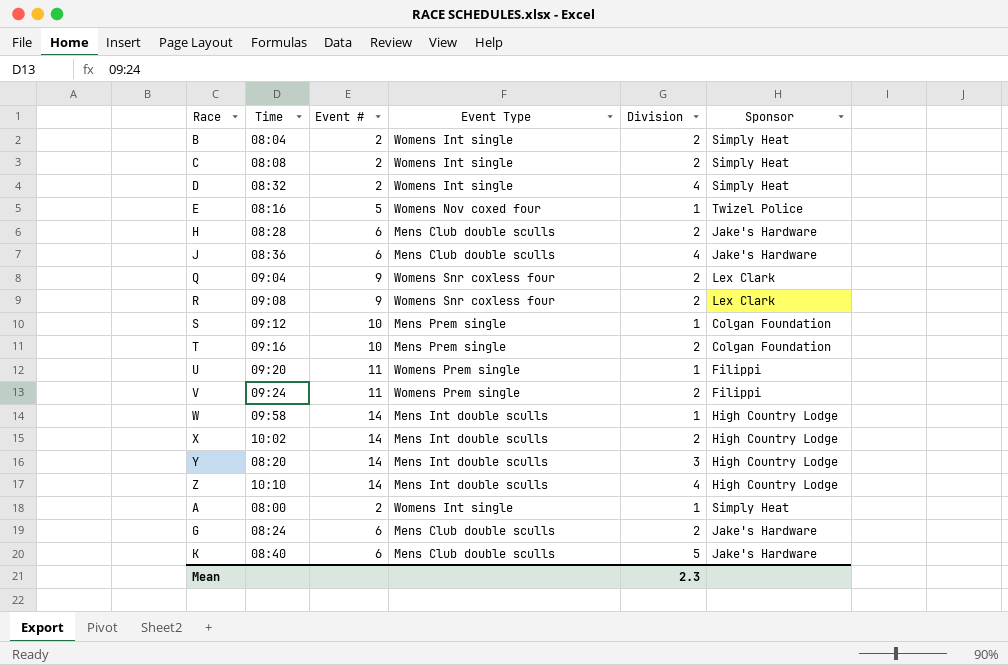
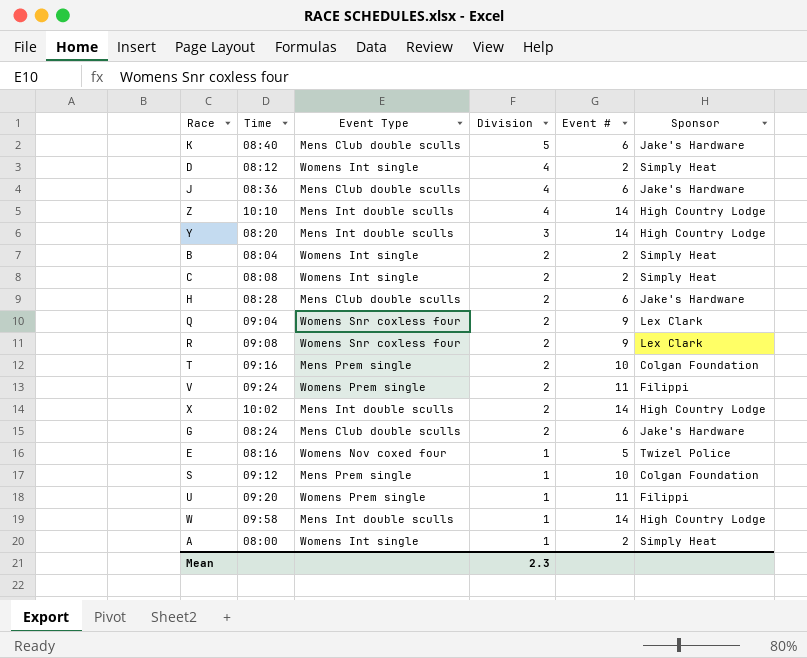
row order: none -> Division descending
column Event # | position: 3 -> 5
D | Time: 08:32 -> 08:12

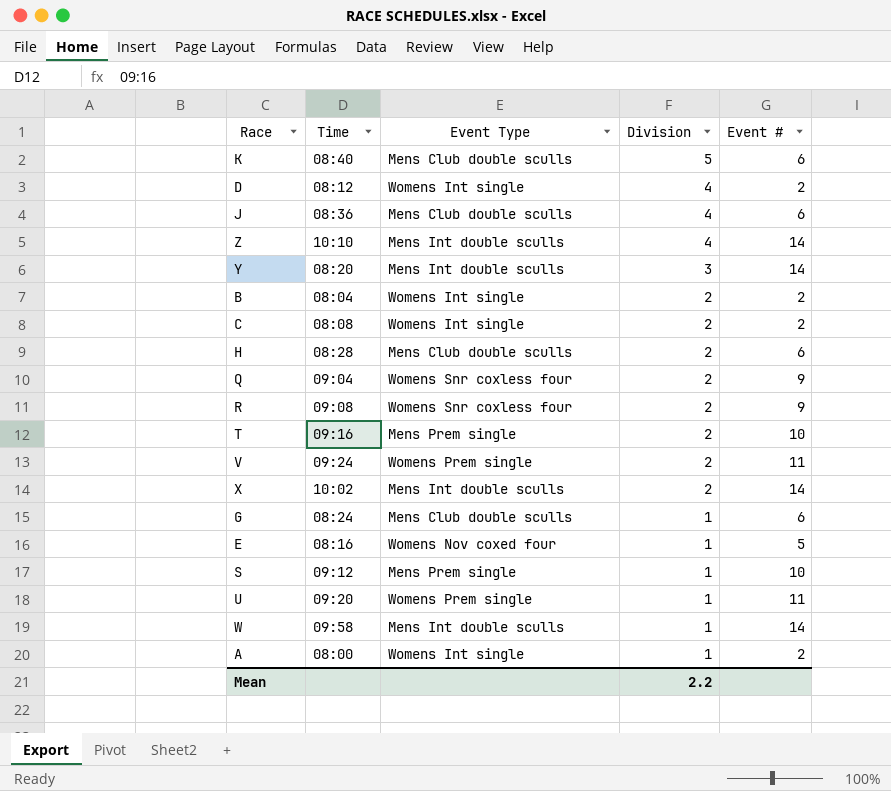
column Sponsor | position: 6 -> none
G | Division: 2 -> 1
Mean | Division: 2.3 -> 2.2

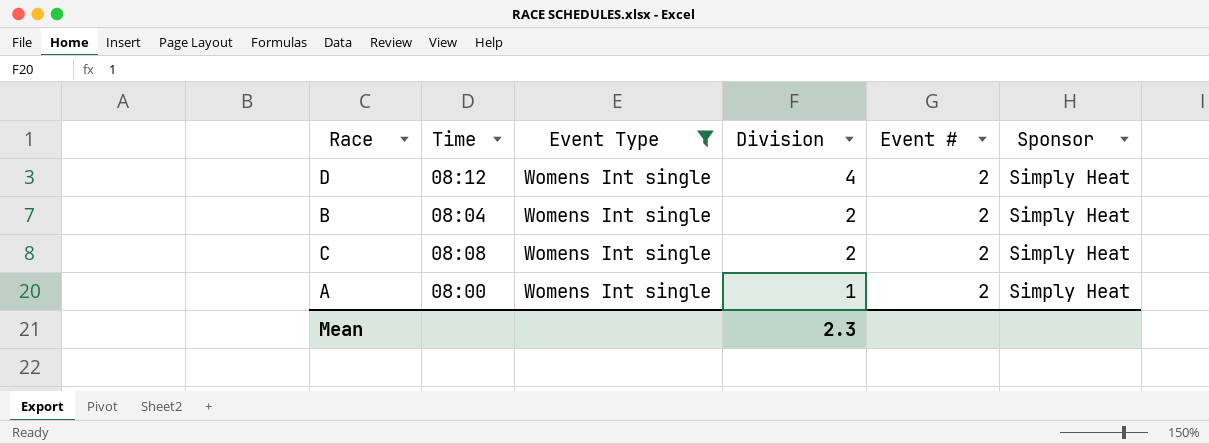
filter: none -> Event Type = Womens Int single
column Sponsor | position: none -> 6
Mean | Division: 2.2 -> 2.3

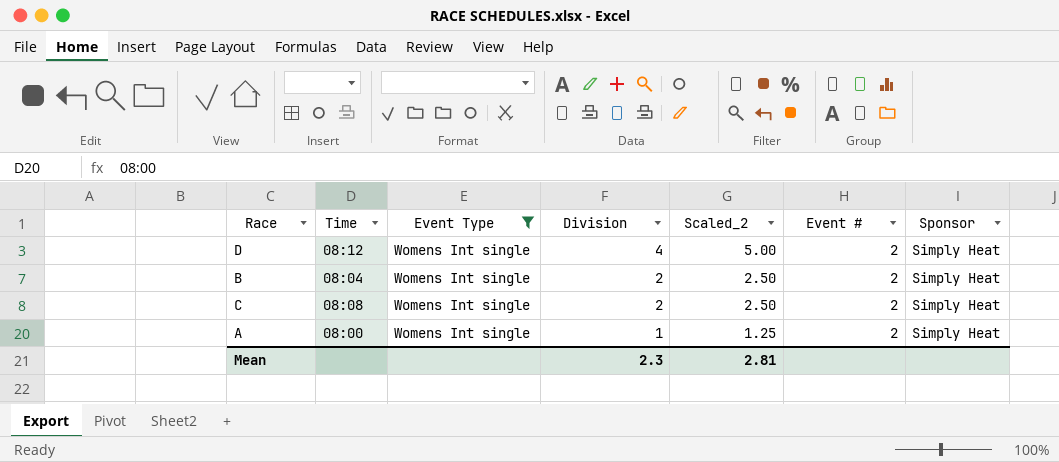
column Scaled_2 | formula: none -> [Division] * 1.25

